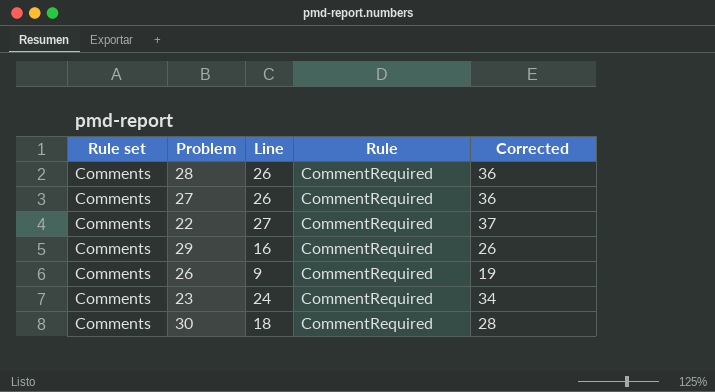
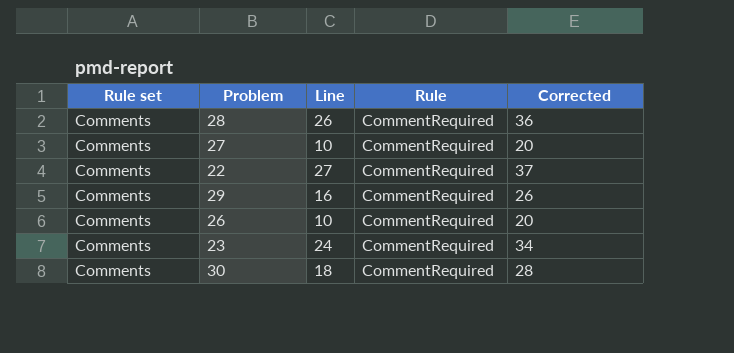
27 | Line: 26 -> 10
27 | Corrected: 36 -> 20
26 | Line: 9 -> 10
26 | Corrected: 19 -> 20

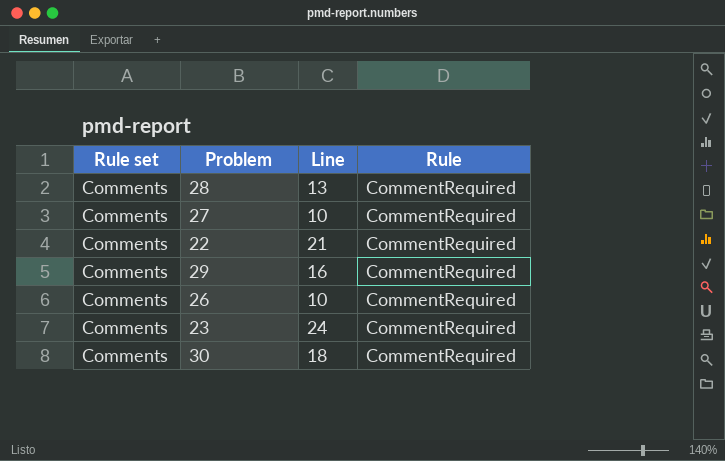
column Corrected | formula: [Line] + 10 -> none
28 | Line: 26 -> 13
22 | Line: 27 -> 21

